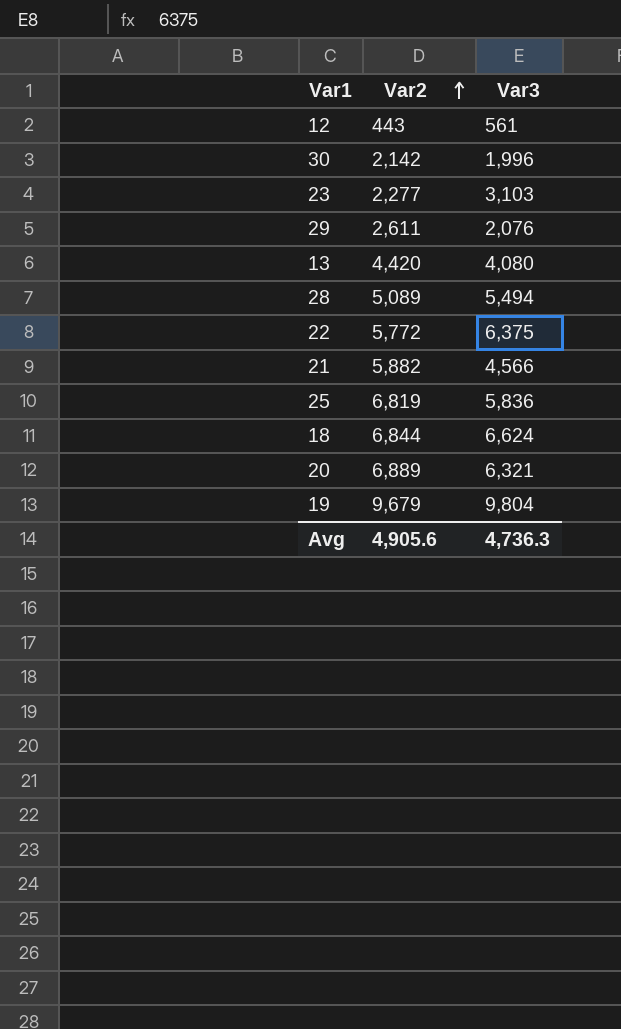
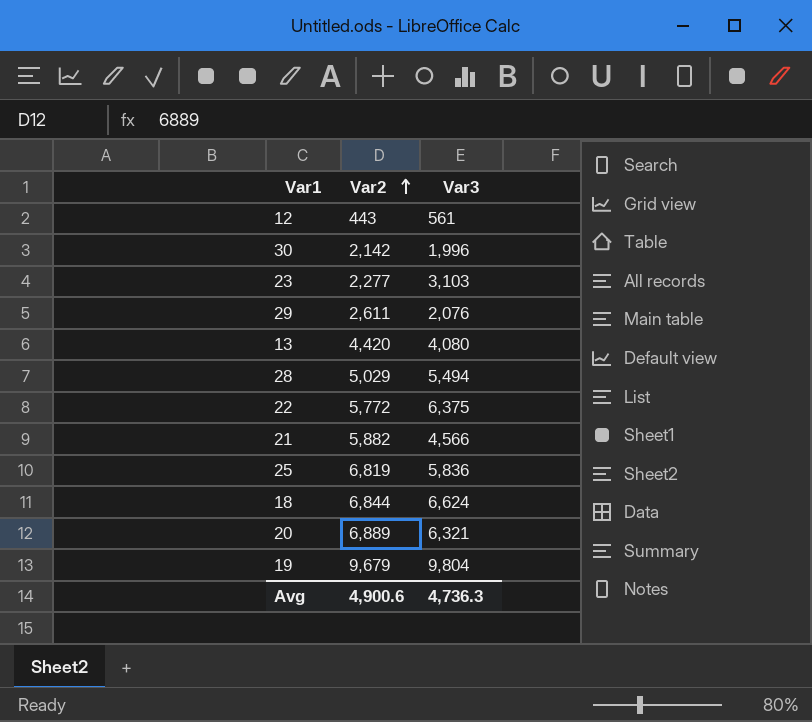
28 | Var2: 5,089 -> 5,029
Avg | Var2: 4,905.6 -> 4,900.6

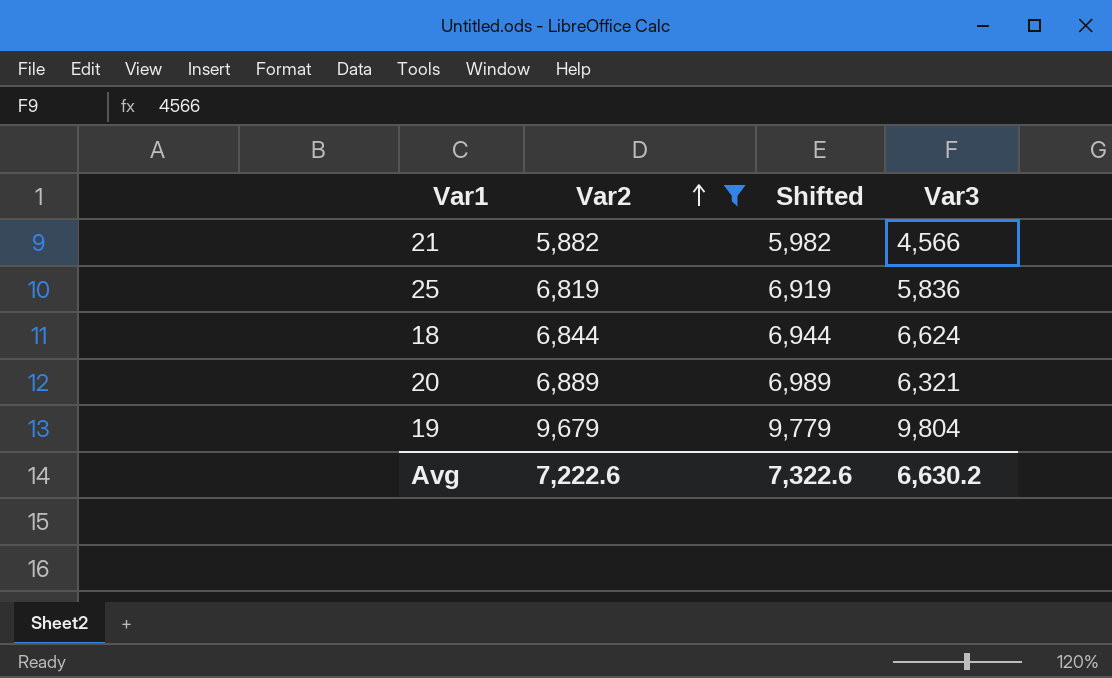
filter: none -> Var2 >= 5,882
column Shifted | formula: none -> [Var2] + 100
Avg | Var2: 4,900.6 -> 7,222.6
Avg | Var3: 4,736.3 -> 6,630.2

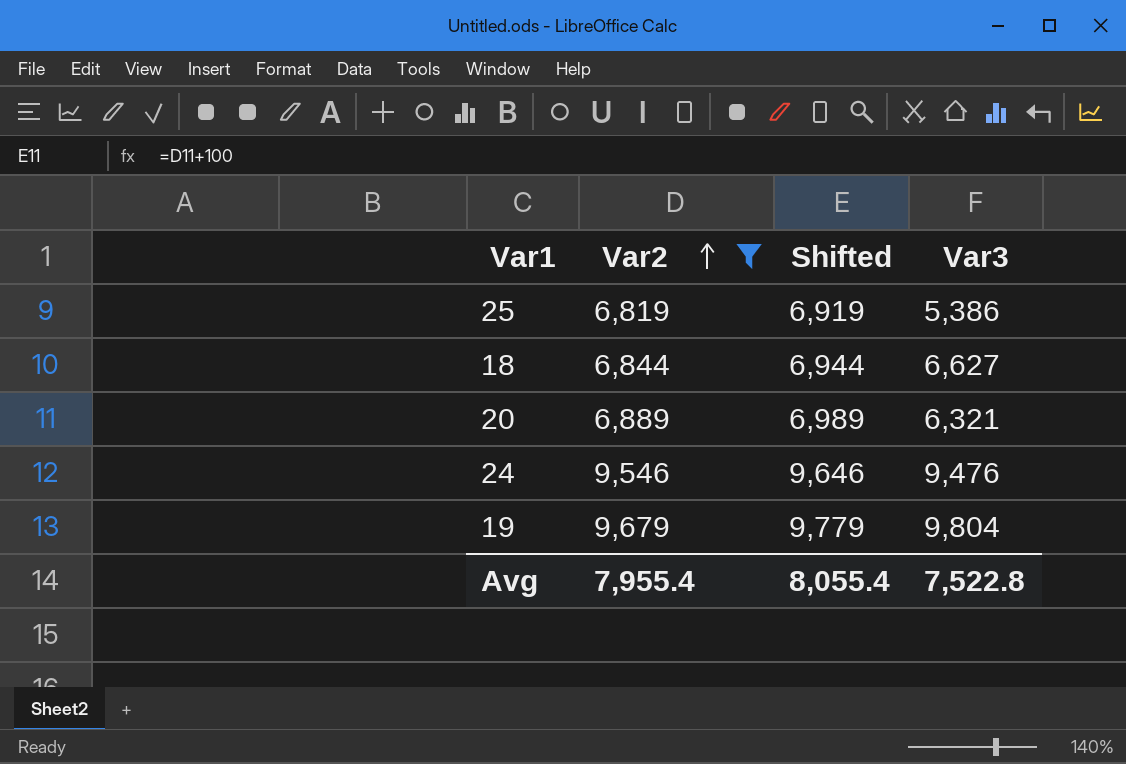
row 21: 5,882 | 5,982 | 4,566 -> none
25 | Var3: 5,836 -> 5,386
18 | Var3: 6,624 -> 6,627
row 24: none -> 9,546 | 9,646 | 9,476
Avg | Var2: 7,222.6 -> 7,955.4
Avg | Shifted: 7,322.6 -> 8,055.4
Avg | Var3: 6,630.2 -> 7,522.8

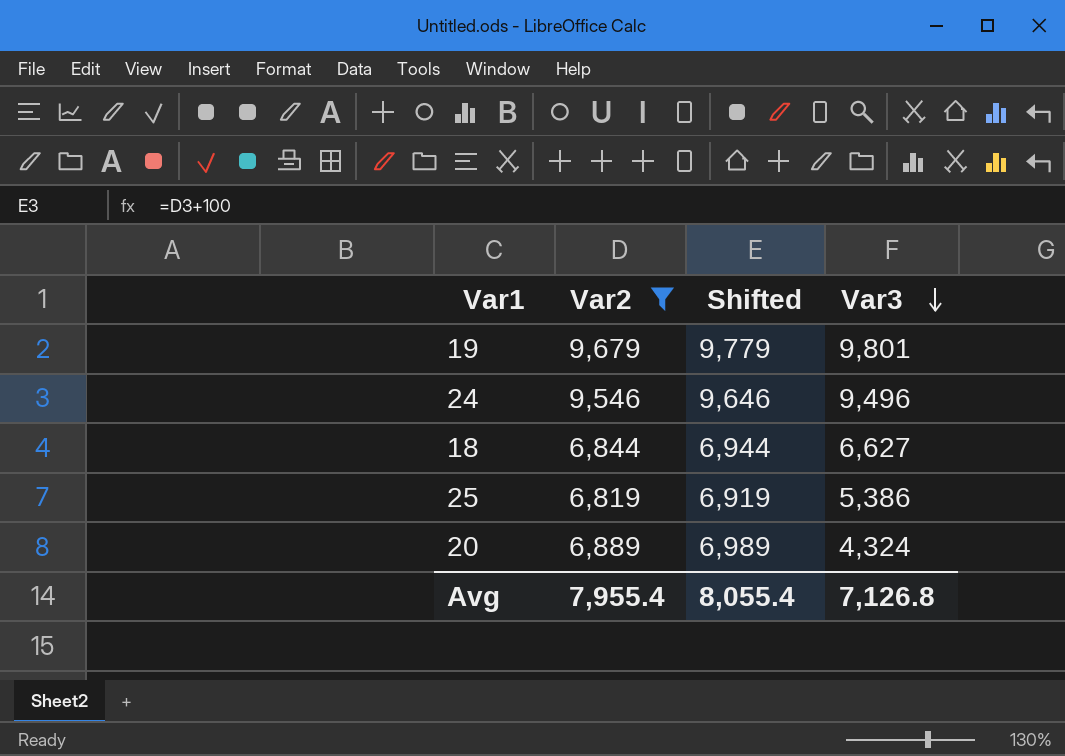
row order: Var2 ascending -> Var3 descending
19 | Var3: 9,804 -> 9,801
24 | Var3: 9,476 -> 9,496
20 | Var3: 6,321 -> 4,324
Avg | Var3: 7,522.8 -> 7,126.8

